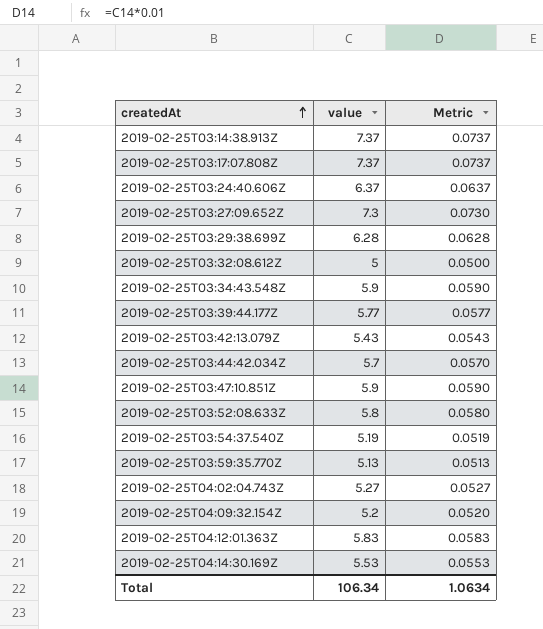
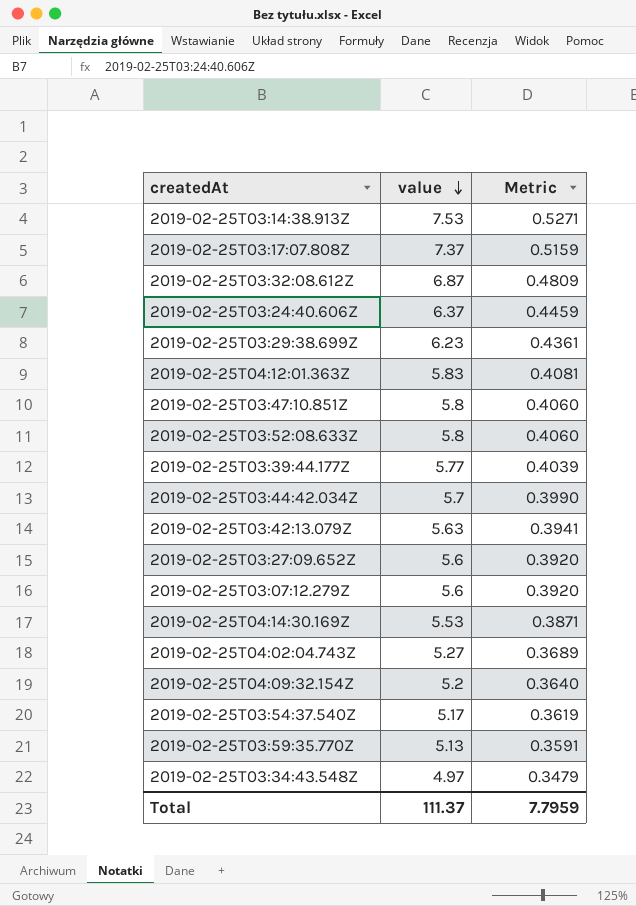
row order: createdAt ascending -> value descending
column Metric | formula: [value] * 0.01 -> [value] * 0.07
2019-02-25T03:14:38.913Z | value: 7.37 -> 7.53
2019-02-25T03:32:08.612Z | value: 5 -> 6.87
2019-02-25T03:29:38.699Z | value: 6.28 -> 6.23
2019-02-25T03:47:10.851Z | value: 5.9 -> 5.8
2019-02-25T03:42:13.079Z | value: 5.43 -> 5.63
2019-02-25T03:27:09.652Z | value: 7.3 -> 5.6
row 2019-02-25T03:07:12.279Z: none -> 5.6 | 0.3920
2019-02-25T03:54:37.540Z | value: 5.19 -> 5.17
2019-02-25T03:34:43.548Z | value: 5.9 -> 4.97
Total | value: 106.34 -> 111.37
Total | Metric: 1.0634 -> 7.7959

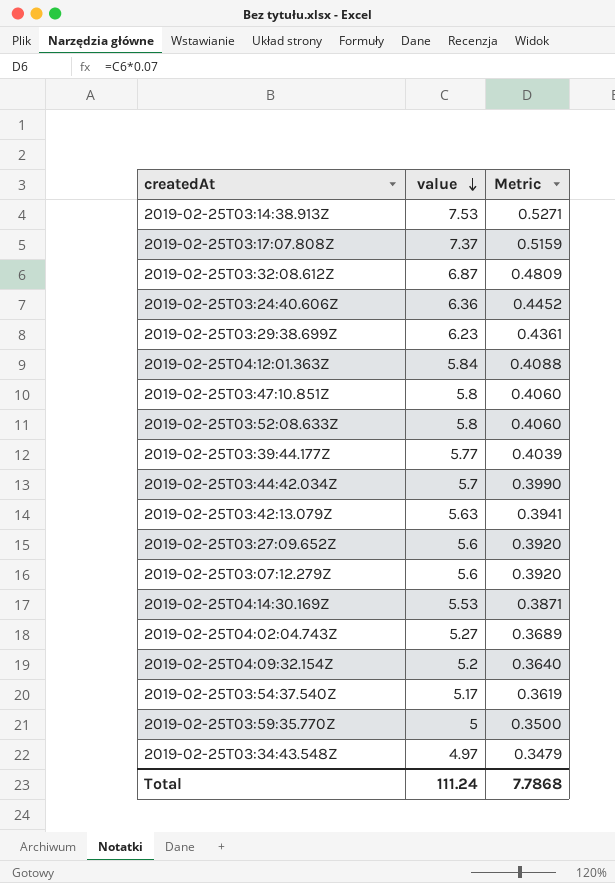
2019-02-25T03:24:40.606Z | value: 6.37 -> 6.36
2019-02-25T03:24:40.606Z | Metric: 0.4459 -> 0.4452
2019-02-25T04:12:01.363Z | value: 5.83 -> 5.84
2019-02-25T04:12:01.363Z | Metric: 0.4081 -> 0.4088
2019-02-25T03:59:35.770Z | value: 5.13 -> 5
2019-02-25T03:59:35.770Z | Metric: 0.3591 -> 0.3500
Total | value: 111.37 -> 111.24
Total | Metric: 7.7959 -> 7.7868

